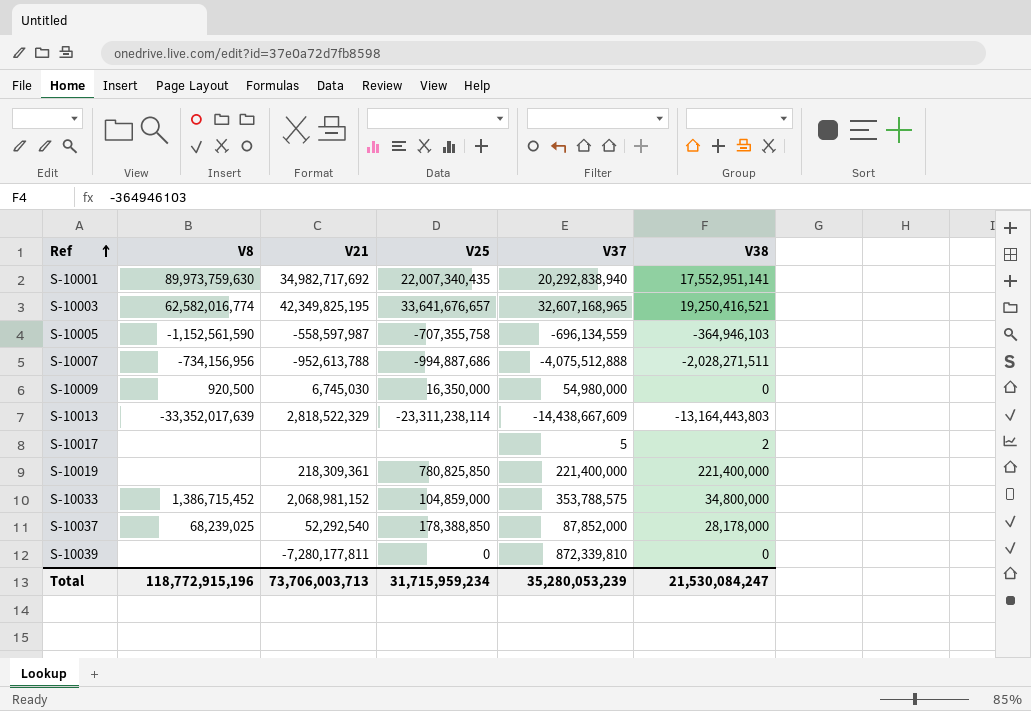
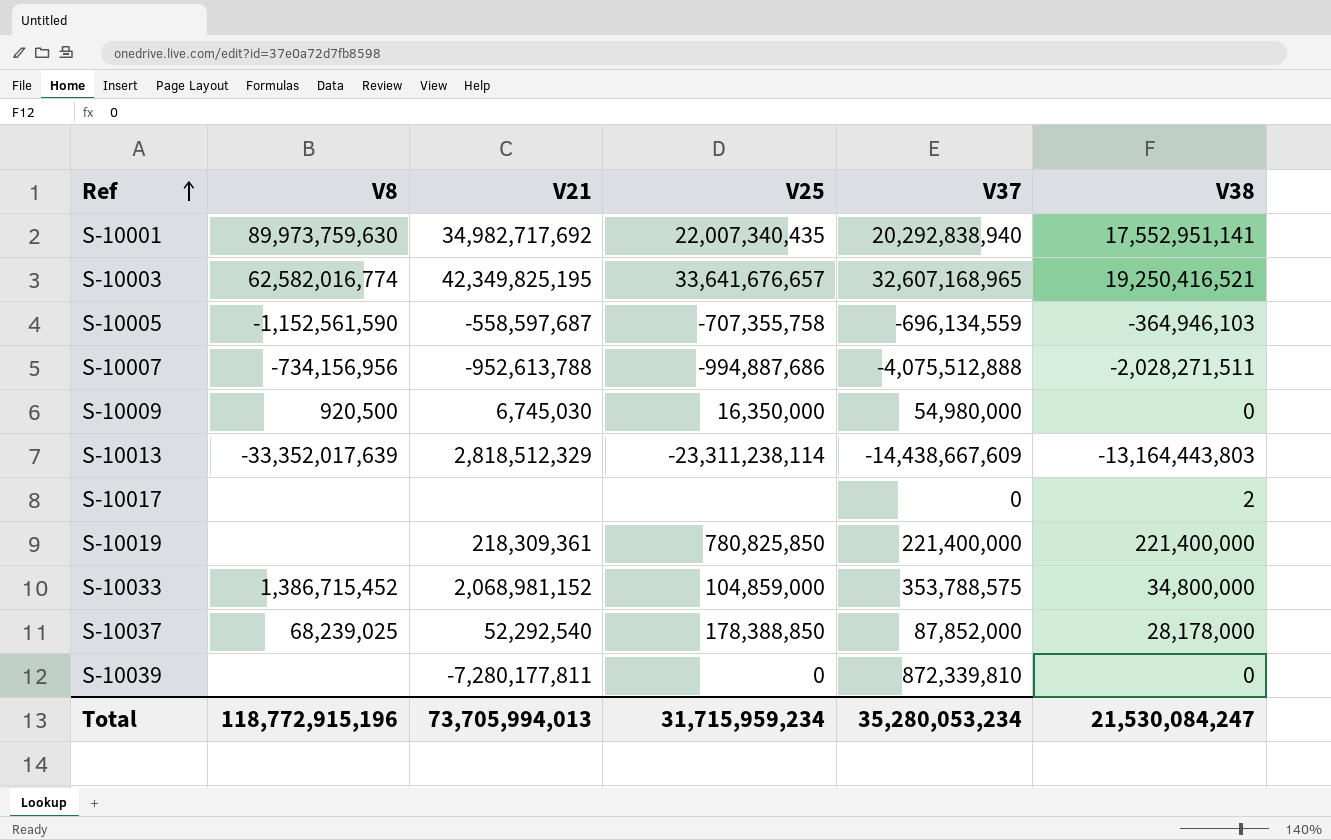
S-10005 | V21: -558,597,987 -> -558,597,687
S-10013 | V21: 2,818,522,329 -> 2,818,512,329
S-10017 | V37: 5 -> 0
Total | V21: 73,706,003,713 -> 73,705,994,013
Total | V37: 35,280,053,239 -> 35,280,053,234

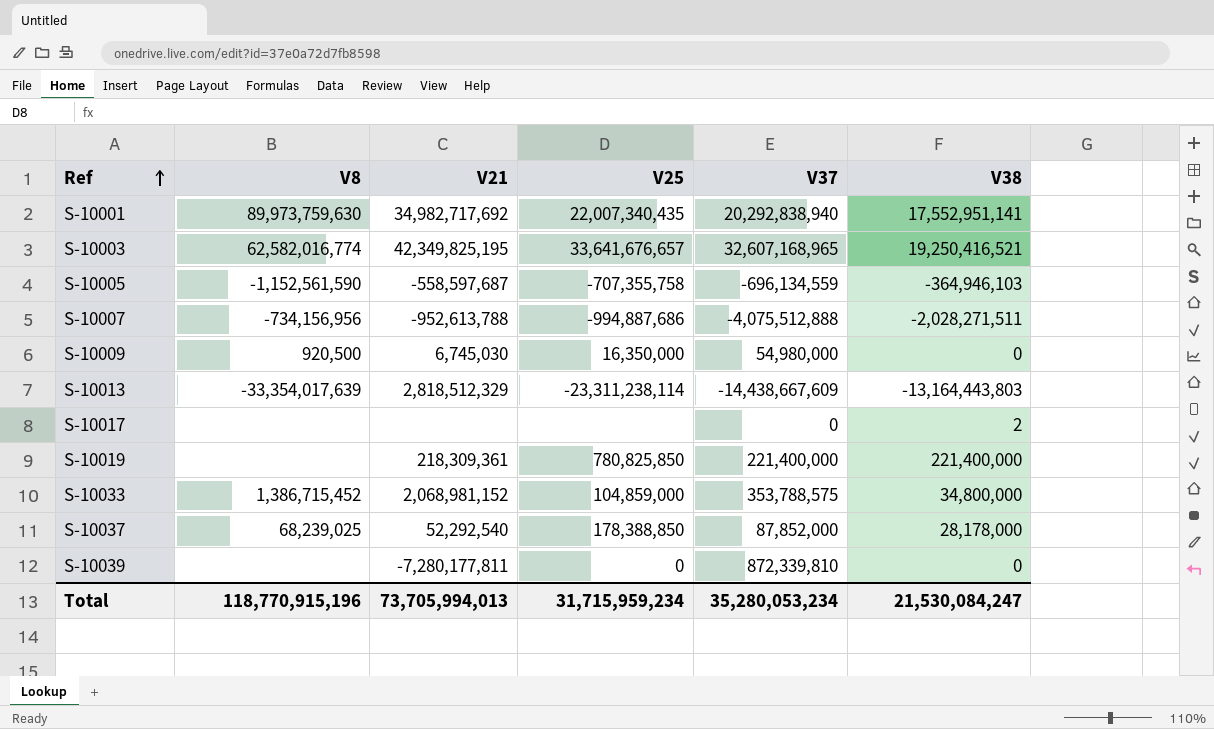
S-10013 | V8: -33,352,017,639 -> -33,354,017,639
Total | V8: 118,772,915,196 -> 118,770,915,196

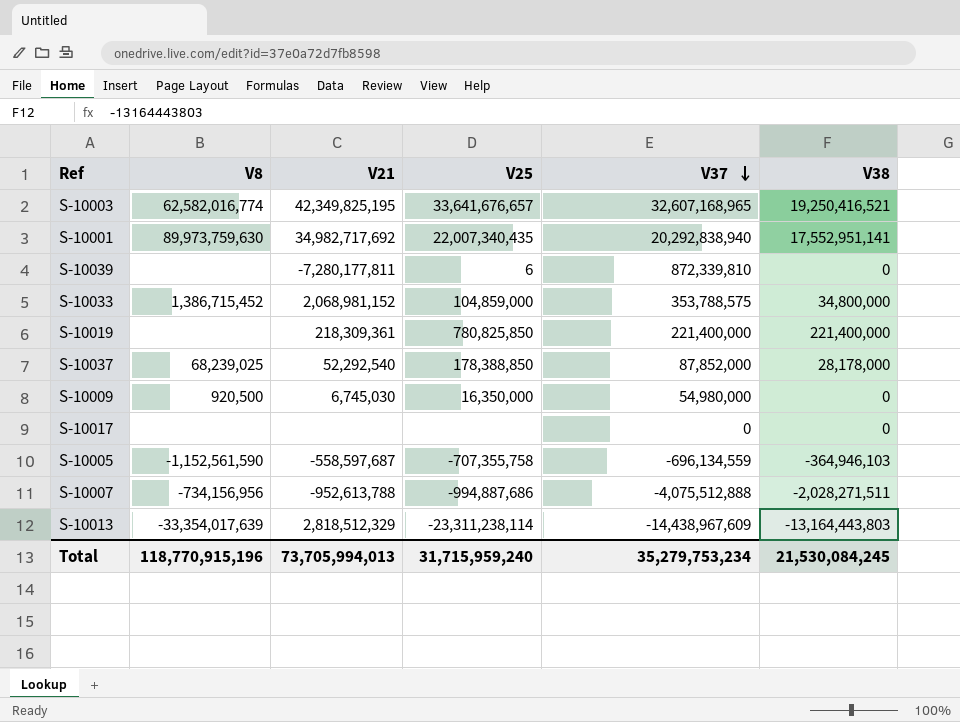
row order: Ref ascending -> V37 descending
S-10039 | V25: 0 -> 6
S-10017 | V38: 2 -> 0
S-10013 | V37: -14,438,667,609 -> -14,438,967,609
Total | V25: 31,715,959,234 -> 31,715,959,240
Total | V37: 35,280,053,234 -> 35,279,753,234
Total | V38: 21,530,084,247 -> 21,530,084,245

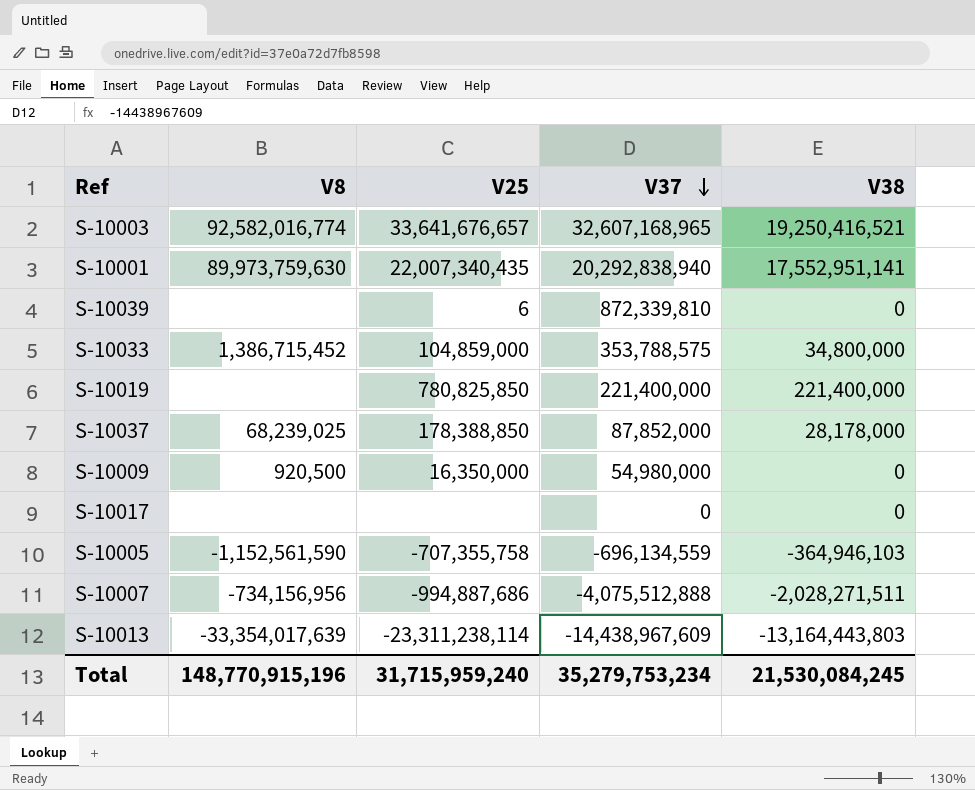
column V21 | position: 3 -> none
S-10003 | V8: 62,582,016,774 -> 92,582,016,774
Total | V8: 118,770,915,196 -> 148,770,915,196

